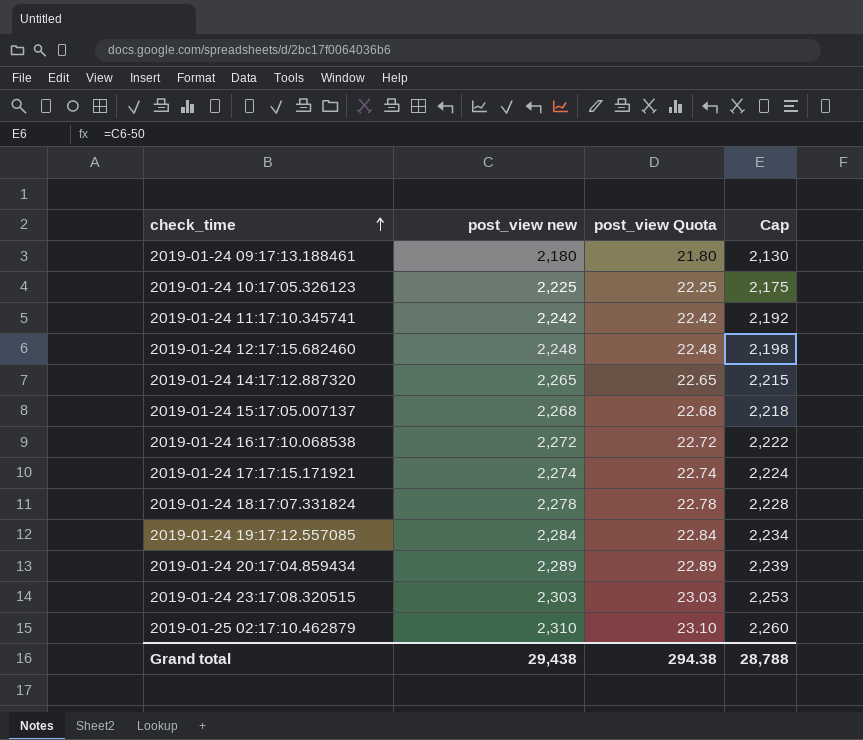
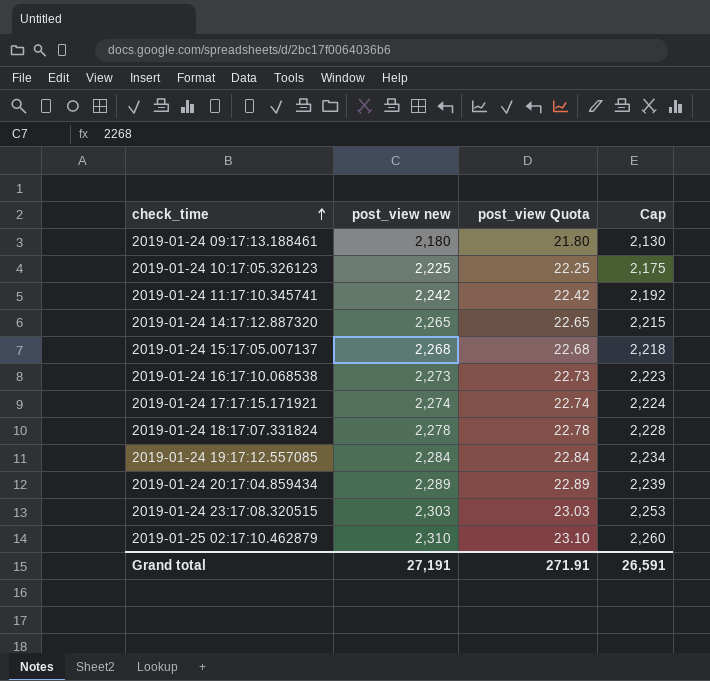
row 2019-01-24 12:17:15.682460: 2,248 | 22.48 | 2,198 -> none
2019-01-24 16:17:10.068538 | post_view new: 2,272 -> 2,273
2019-01-24 16:17:10.068538 | post_view Quota: 22.72 -> 22.73
2019-01-24 16:17:10.068538 | Cap: 2,222 -> 2,223
Grand total | post_view new: 29,438 -> 27,191
Grand total | post_view Quota: 294.38 -> 271.91
Grand total | Cap: 28,788 -> 26,591

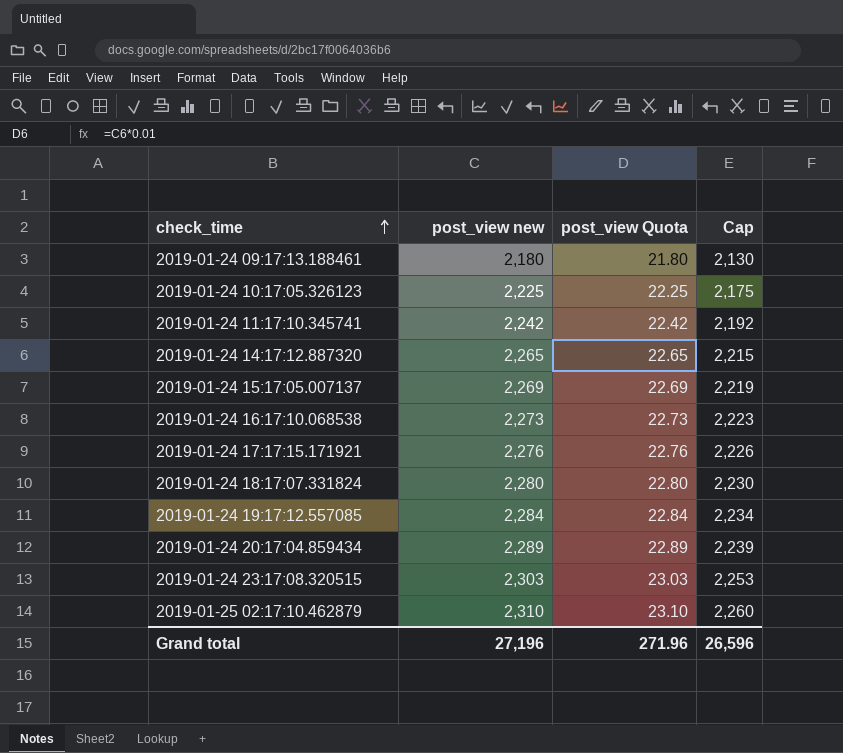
2019-01-24 15:17:05.007137 | post_view new: 2,268 -> 2,269
2019-01-24 15:17:05.007137 | post_view Quota: 22.68 -> 22.69
2019-01-24 15:17:05.007137 | Cap: 2,218 -> 2,219
2019-01-24 17:17:15.171921 | post_view new: 2,274 -> 2,276
2019-01-24 17:17:15.171921 | post_view Quota: 22.74 -> 22.76
2019-01-24 17:17:15.171921 | Cap: 2,224 -> 2,226
2019-01-24 18:17:07.331824 | post_view new: 2,278 -> 2,280
2019-01-24 18:17:07.331824 | post_view Quota: 22.78 -> 22.80
2019-01-24 18:17:07.331824 | Cap: 2,228 -> 2,230
Grand total | post_view new: 27,191 -> 27,196
Grand total | post_view Quota: 271.91 -> 271.96
Grand total | Cap: 26,591 -> 26,596

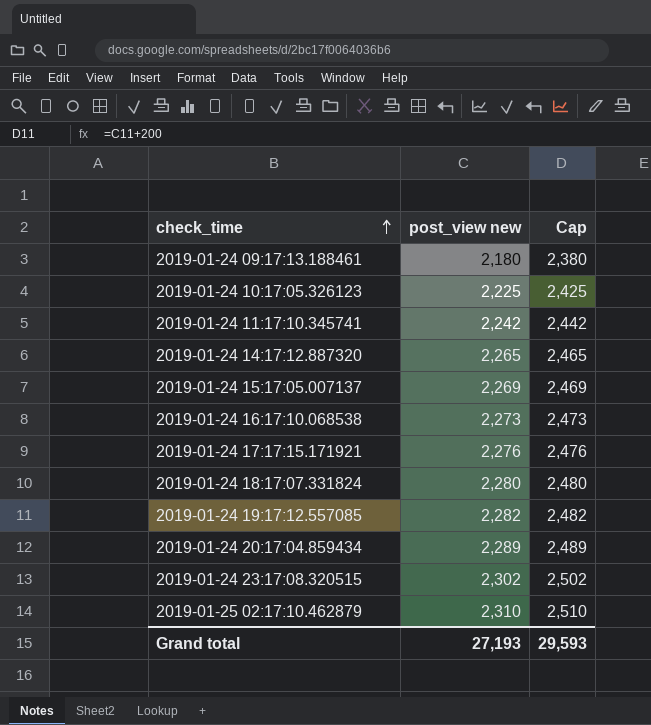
column post_view Quota | formula: [post_view new] * 0.01 -> none
column Cap | formula: [post_view new] - 50 -> [post_view new] + 200
2019-01-24 19:17:12.557085 | post_view new: 2,284 -> 2,282
2019-01-24 23:17:08.320515 | post_view new: 2,303 -> 2,302
Grand total | post_view new: 27,196 -> 27,193
Grand total | Cap: 26,596 -> 29,593

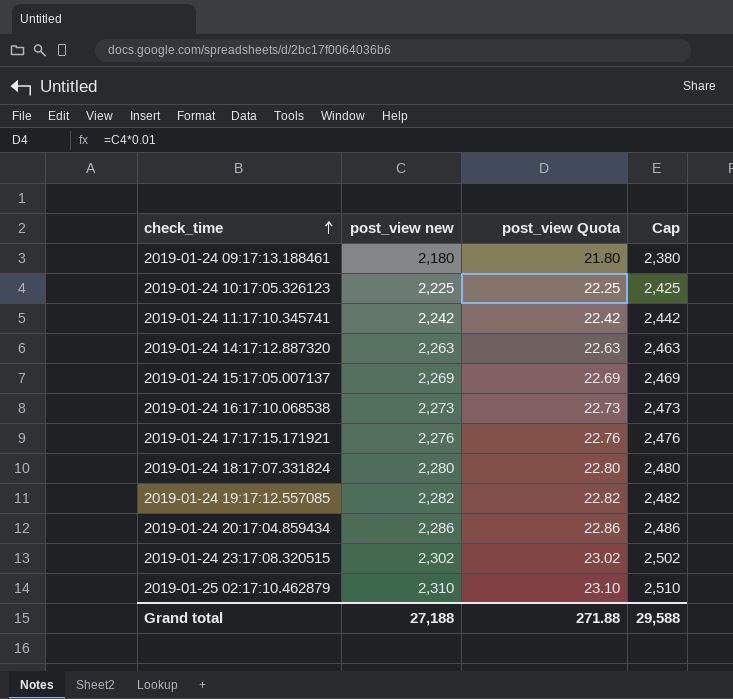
column post_view Quota | formula: none -> [post_view new] * 0.01
2019-01-24 14:17:12.887320 | post_view new: 2,265 -> 2,263
2019-01-24 14:17:12.887320 | Cap: 2,465 -> 2,463
2019-01-24 20:17:04.859434 | post_view new: 2,289 -> 2,286
2019-01-24 20:17:04.859434 | Cap: 2,489 -> 2,486
Grand total | post_view new: 27,193 -> 27,188
Grand total | Cap: 29,593 -> 29,588

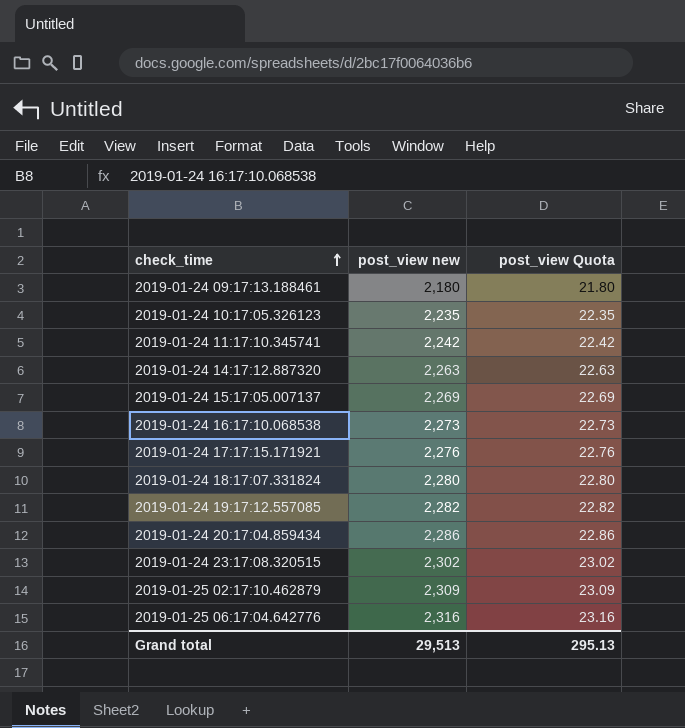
column Cap | formula: [post_view new] + 200 -> none
2019-01-24 10:17:05.326123 | post_view new: 2,225 -> 2,235
2019-01-24 10:17:05.326123 | post_view Quota: 22.25 -> 22.35
2019-01-25 02:17:10.462879 | post_view new: 2,310 -> 2,309
2019-01-25 02:17:10.462879 | post_view Quota: 23.10 -> 23.09
row 2019-01-25 06:17:04.642776: none -> 2,316 | 23.16
Grand total | post_view new: 27,188 -> 29,513
Grand total | post_view Quota: 271.88 -> 295.13

